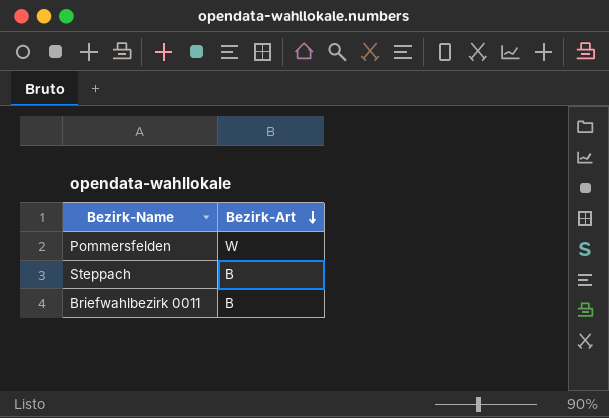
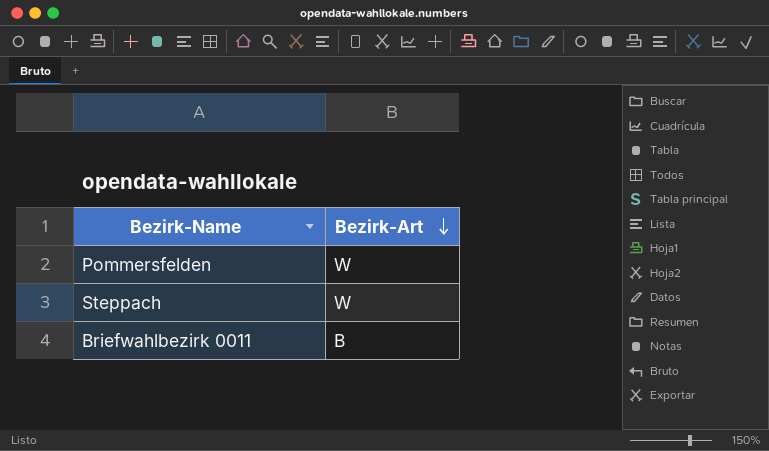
Steppach | Bezirk-Art: B -> W

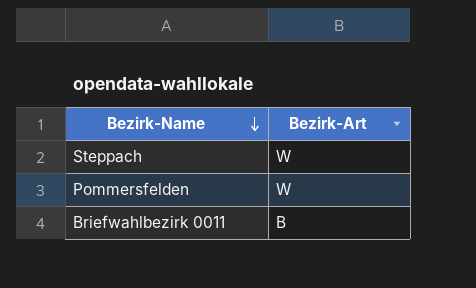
row order: Bezirk-Art descending -> Bezirk-Name descending

